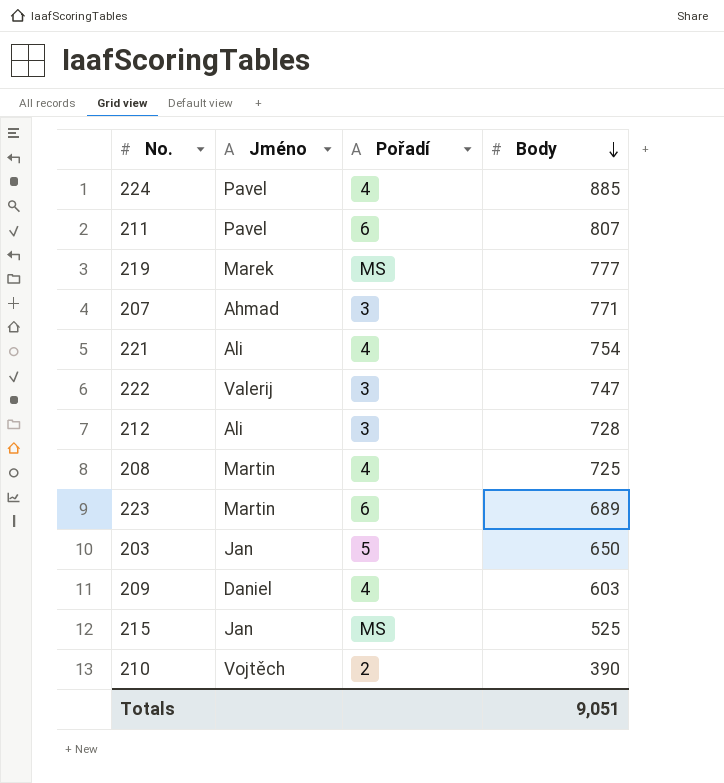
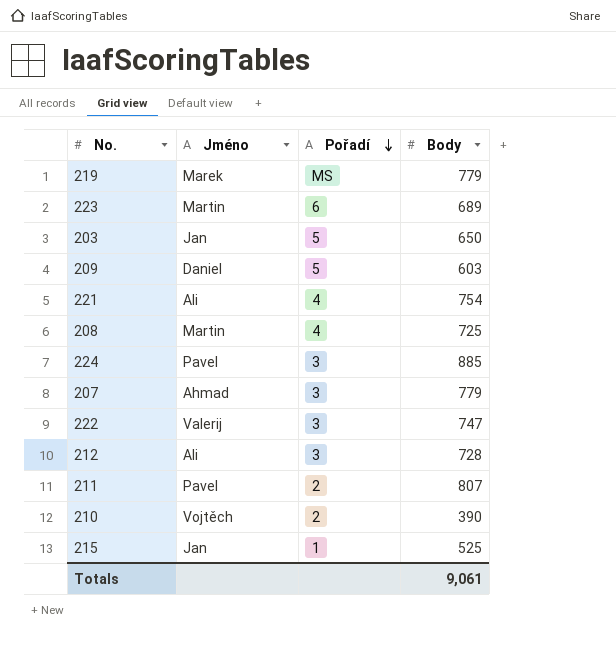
row order: Body descending -> Pořadí descending
219 | Body: 777 -> 779
209 | Pořadí: 4 -> 5
224 | Pořadí: 4 -> 3
207 | Body: 771 -> 779
211 | Pořadí: 6 -> 2
215 | Pořadí: MS -> 1
Totals | Body: 9,051 -> 9,061

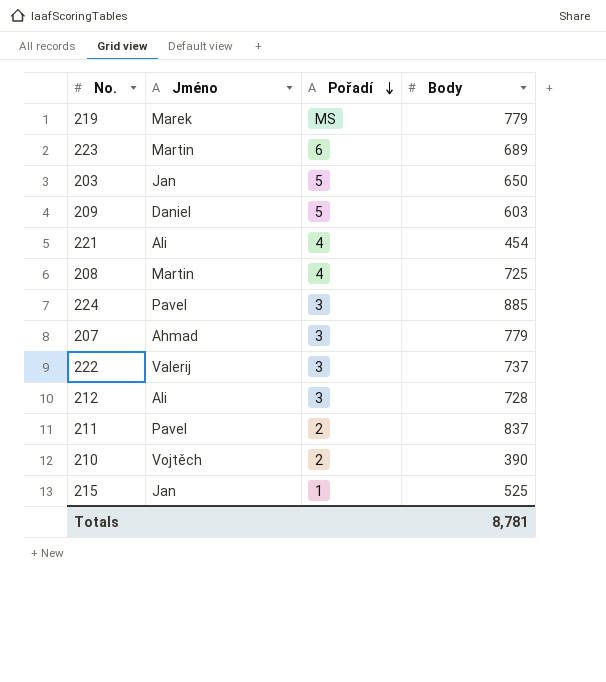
221 | Body: 754 -> 454
222 | Body: 747 -> 737
211 | Body: 807 -> 837
Totals | Body: 9,061 -> 8,781

